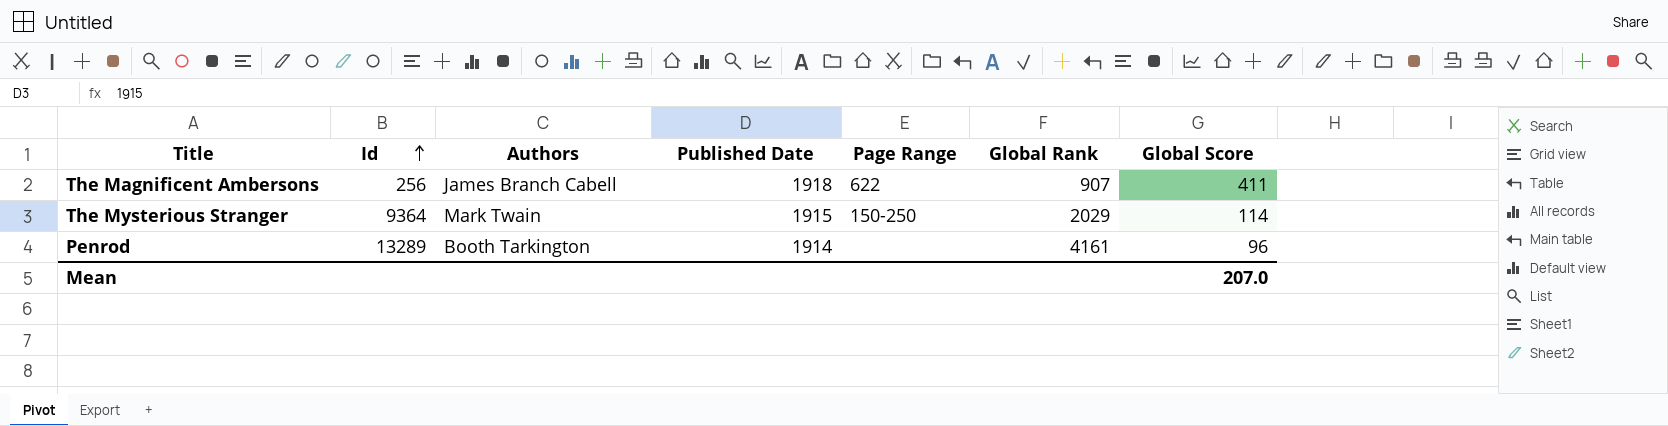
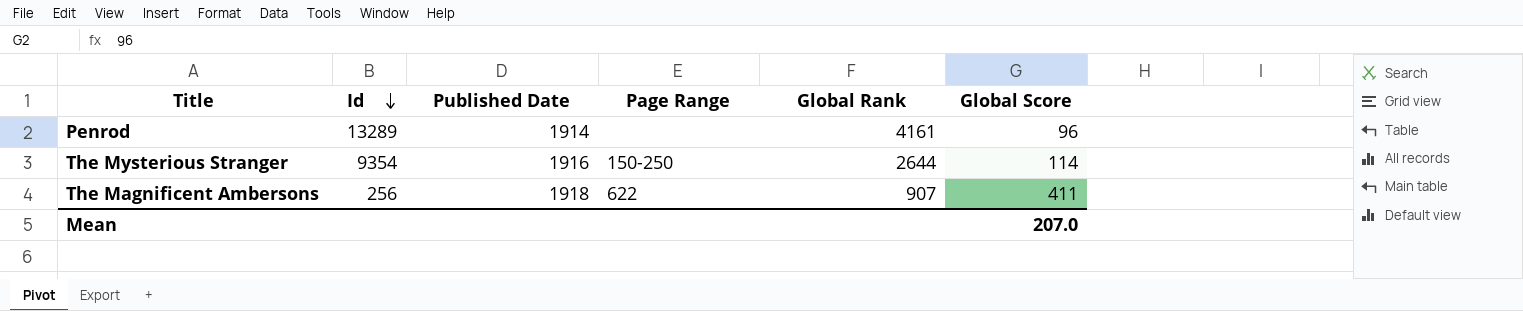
row order: Id ascending -> Id descending
column Authors | position: 3 -> none
The Mysterious Stranger | Id: 9364 -> 9354
The Mysterious Stranger | Published Date: 1915 -> 1916
The Mysterious Stranger | Global Rank: 2029 -> 2644

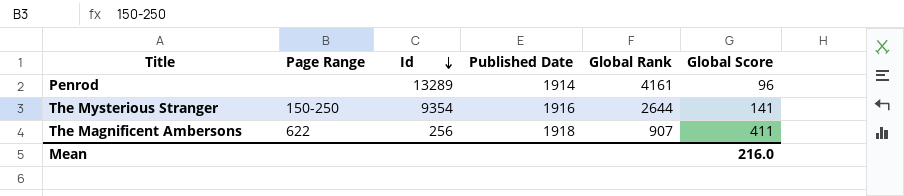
column Page Range | position: 4 -> 2
The Mysterious Stranger | Global Score: 114 -> 141
Mean | Global Score: 207.0 -> 216.0

